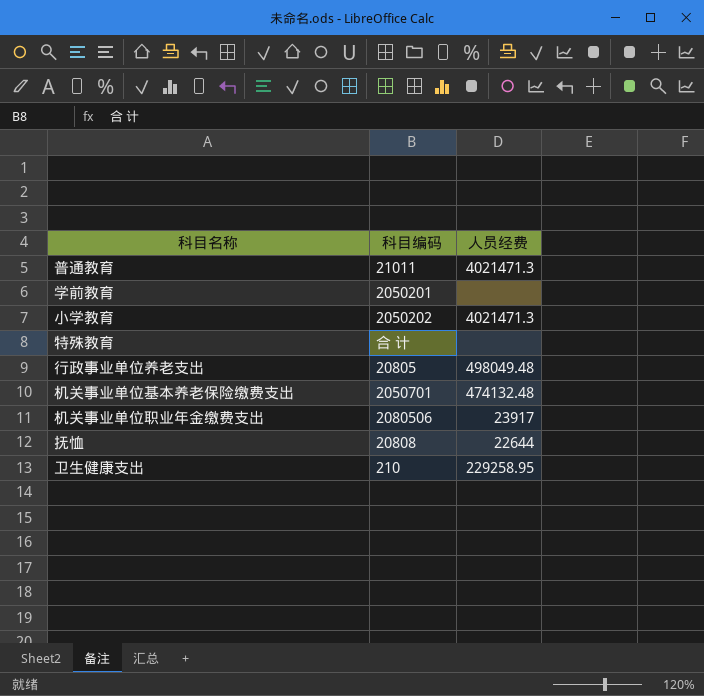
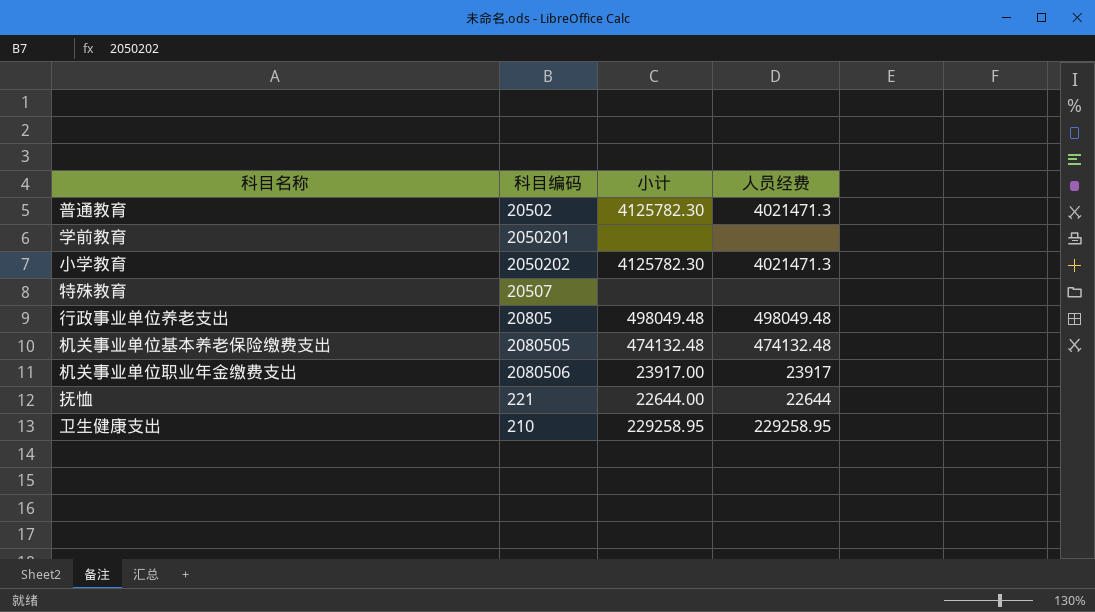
column 小计 | position: none -> 3
普通教育 | 科目编码: 21011 -> 20502
特殊教育 | 科目编码: 合 计 -> 20507
机关事业单位基本养老保险缴费支出 | 科目编码: 2050701 -> 2080505
抚恤 | 科目编码: 20808 -> 221

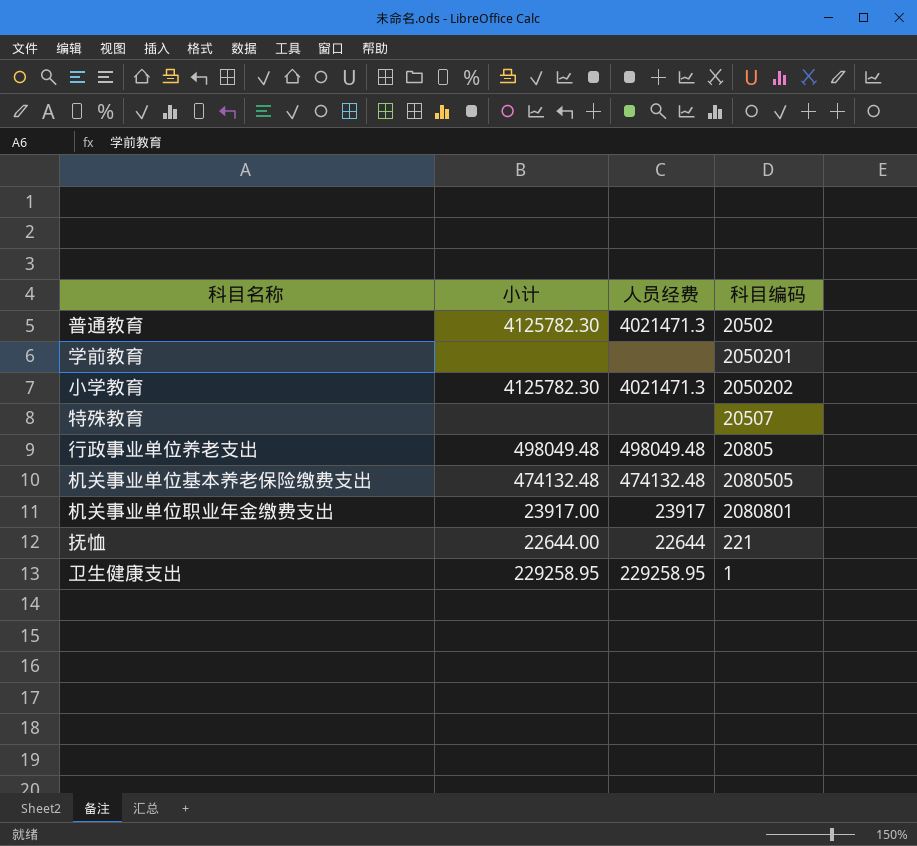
column 科目编码 | position: 2 -> 4
机关事业单位职业年金缴费支出 | 科目编码: 2080506 -> 2080801
卫生健康支出 | 科目编码: 210 -> 1

